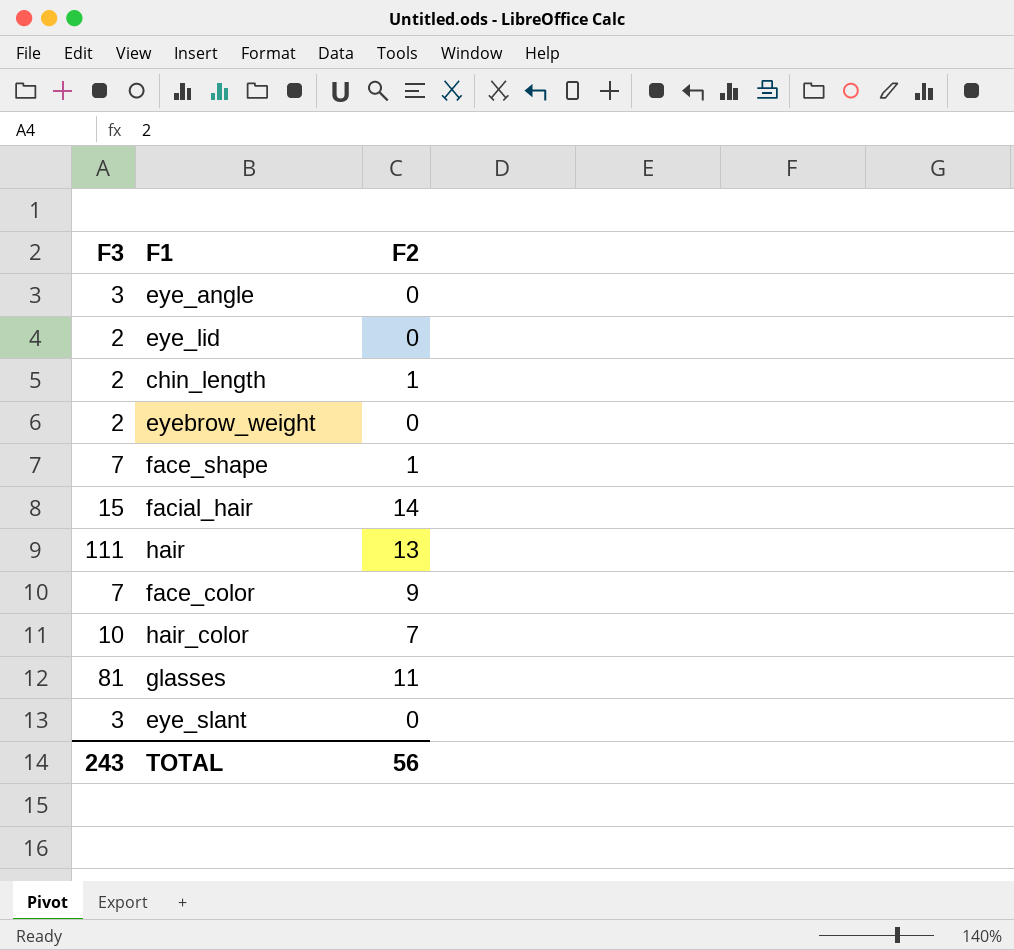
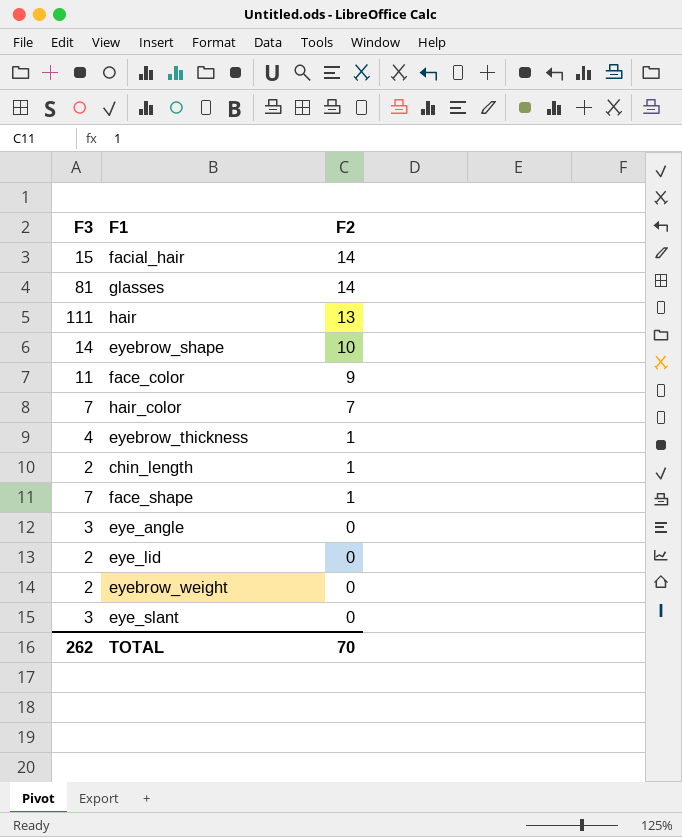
row order: none -> F2 descending
glasses | F2: 11 -> 14
row eyebrow_shape: none -> 14 | 10
face_color | F3: 7 -> 11
hair_color | F3: 10 -> 7
row eyebrow_thickness: none -> 4 | 1
TOTAL | F3: 243 -> 262
TOTAL | F2: 56 -> 70

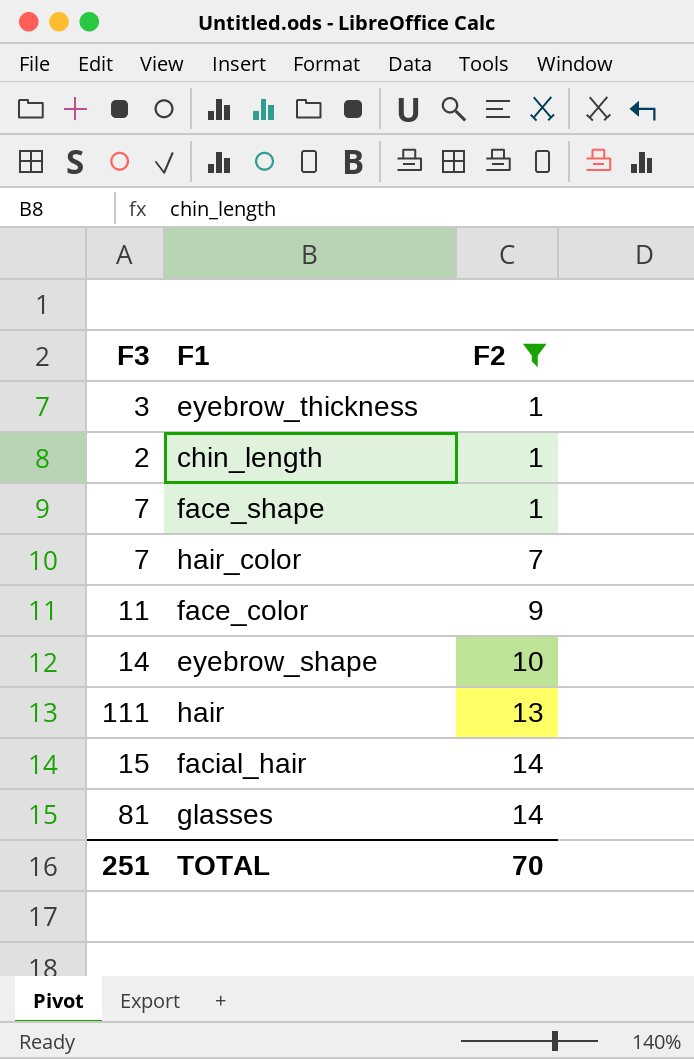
filter: none -> F2 != 0
row order: F2 descending -> F2 ascending
eyebrow_thickness | F3: 4 -> 3
TOTAL | F3: 262 -> 251

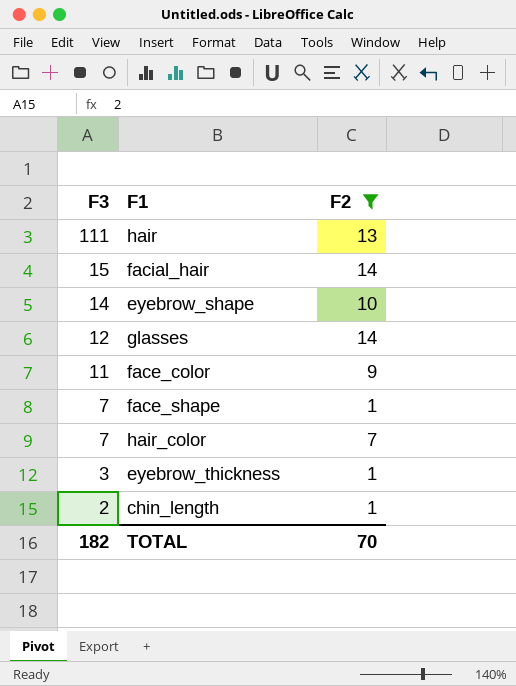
row order: F2 ascending -> F3 descending
glasses | F3: 81 -> 12
TOTAL | F3: 251 -> 182

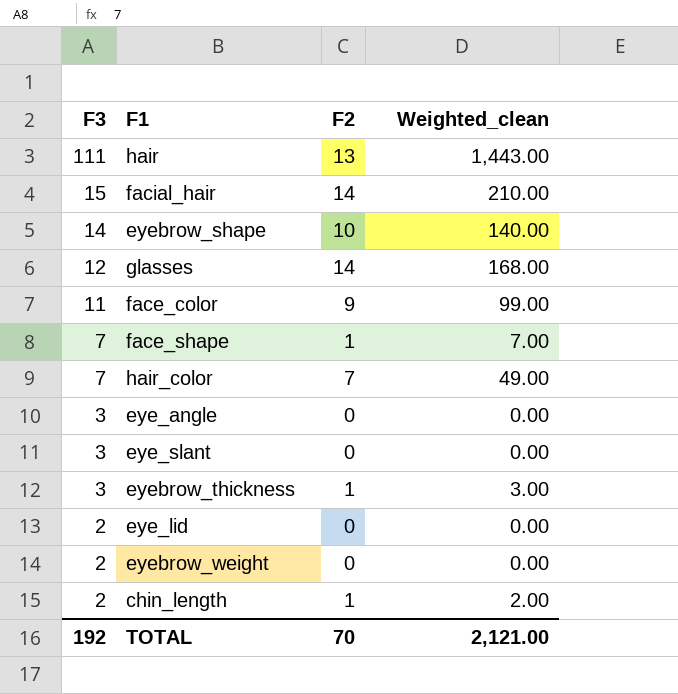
filter: F2 != 0 -> none
column Weighted_clean | formula: none -> [F3] * [F2]
TOTAL | F3: 182 -> 192

